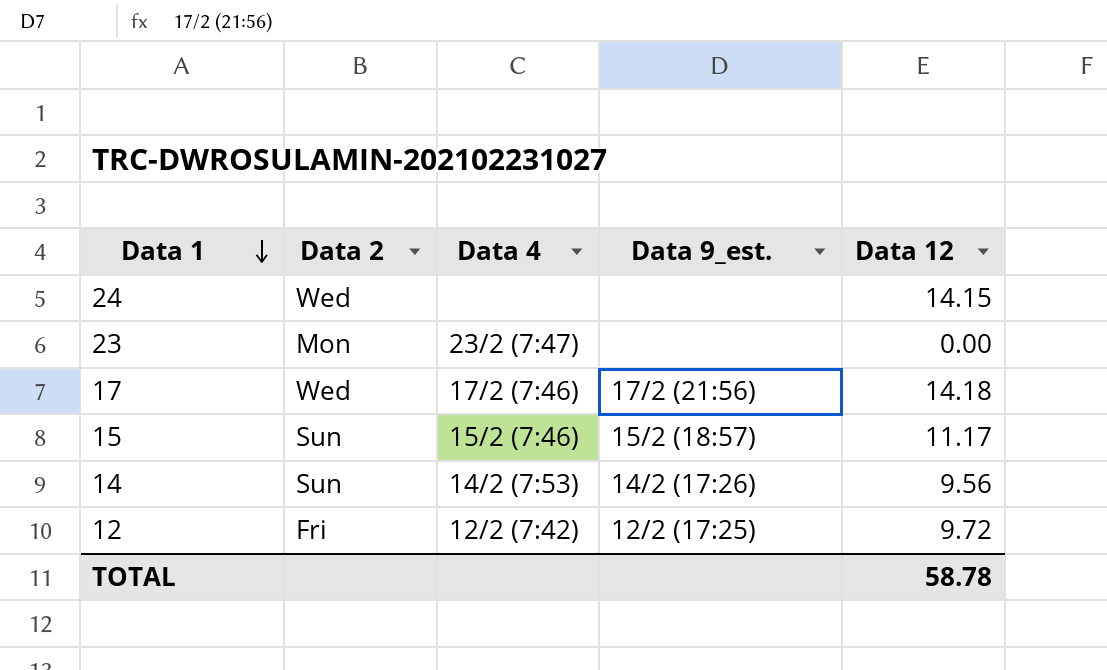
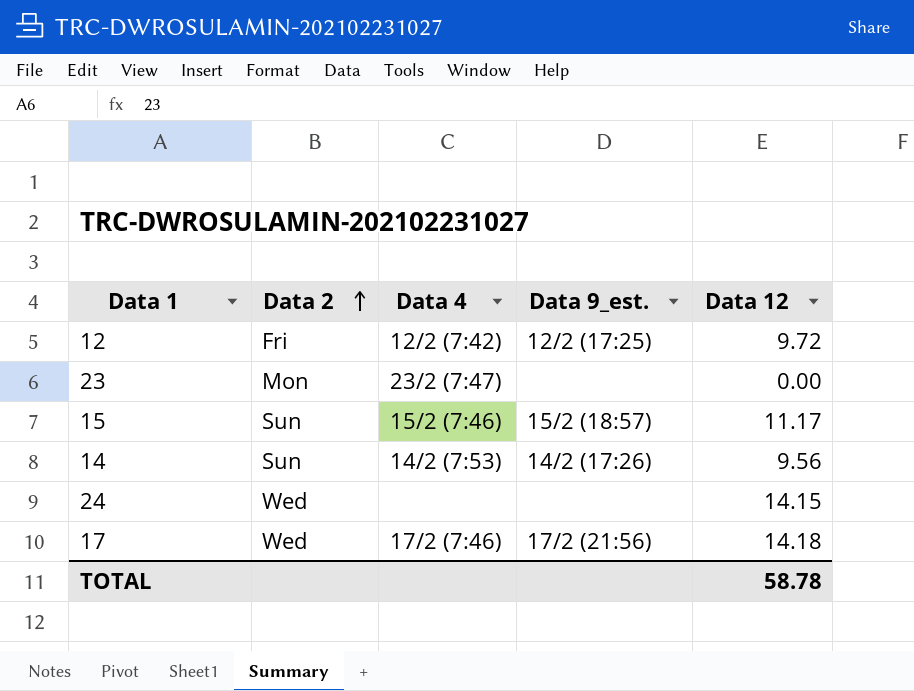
row order: Data 1 descending -> Data 2 ascending

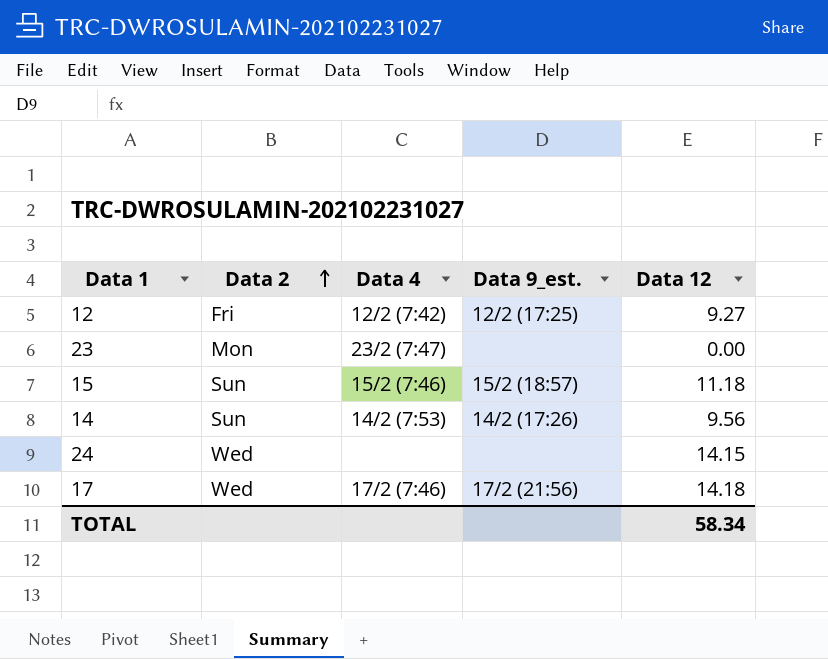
12 | Data 12: 9.72 -> 9.27
15 | Data 12: 11.17 -> 11.18
TOTAL | Data 12: 58.78 -> 58.34

